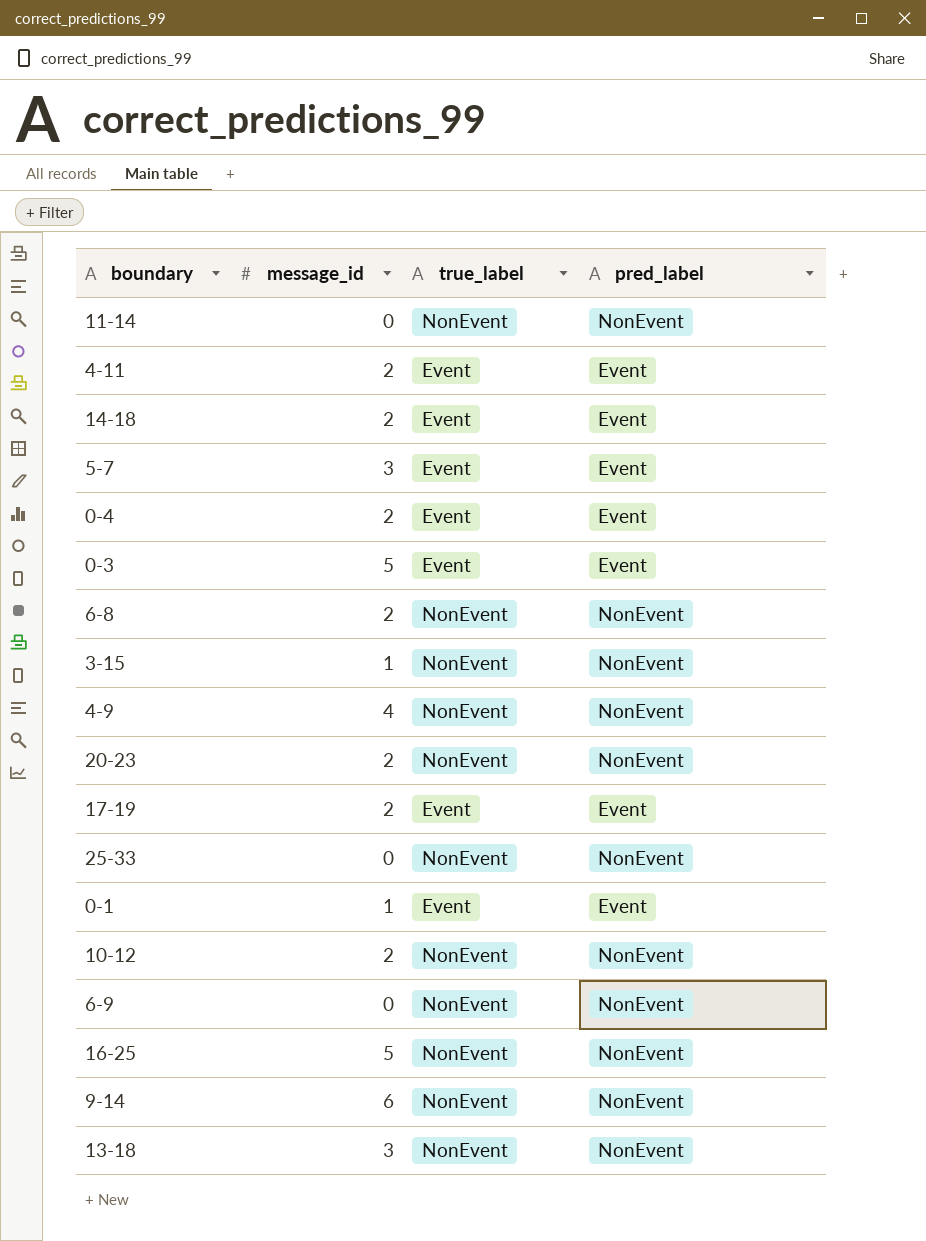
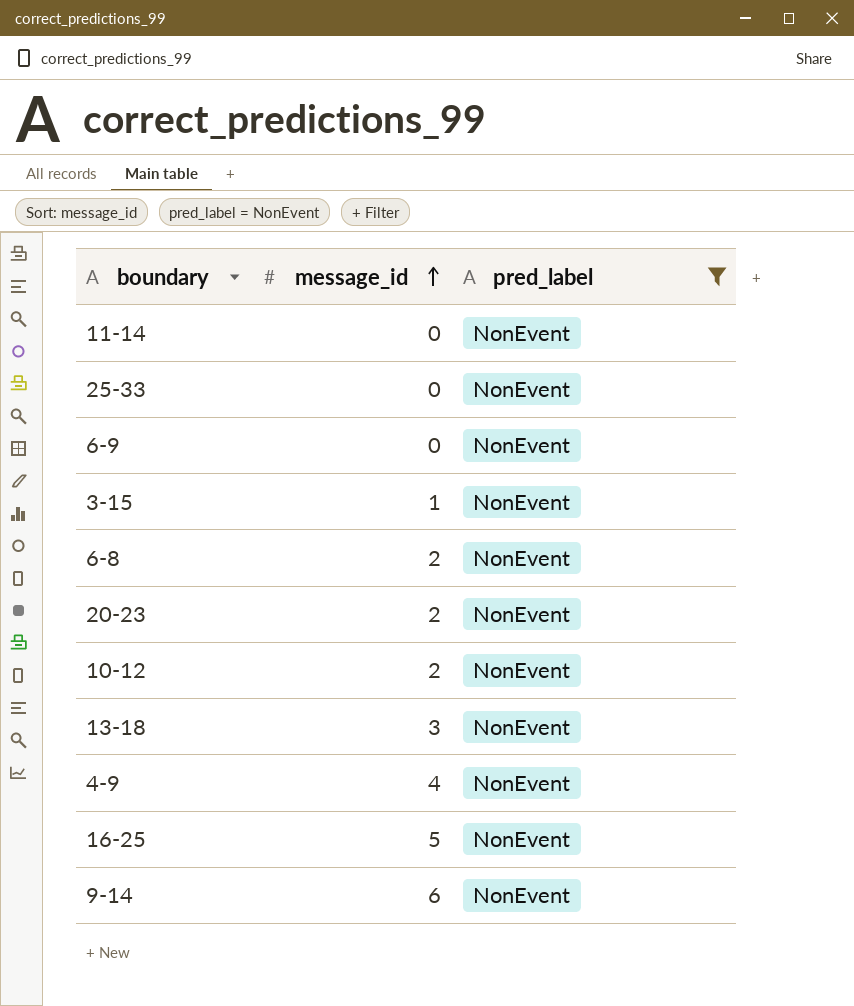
filter: none -> pred_label = NonEvent
row order: none -> message_id ascending
column true_label | position: 3 -> none

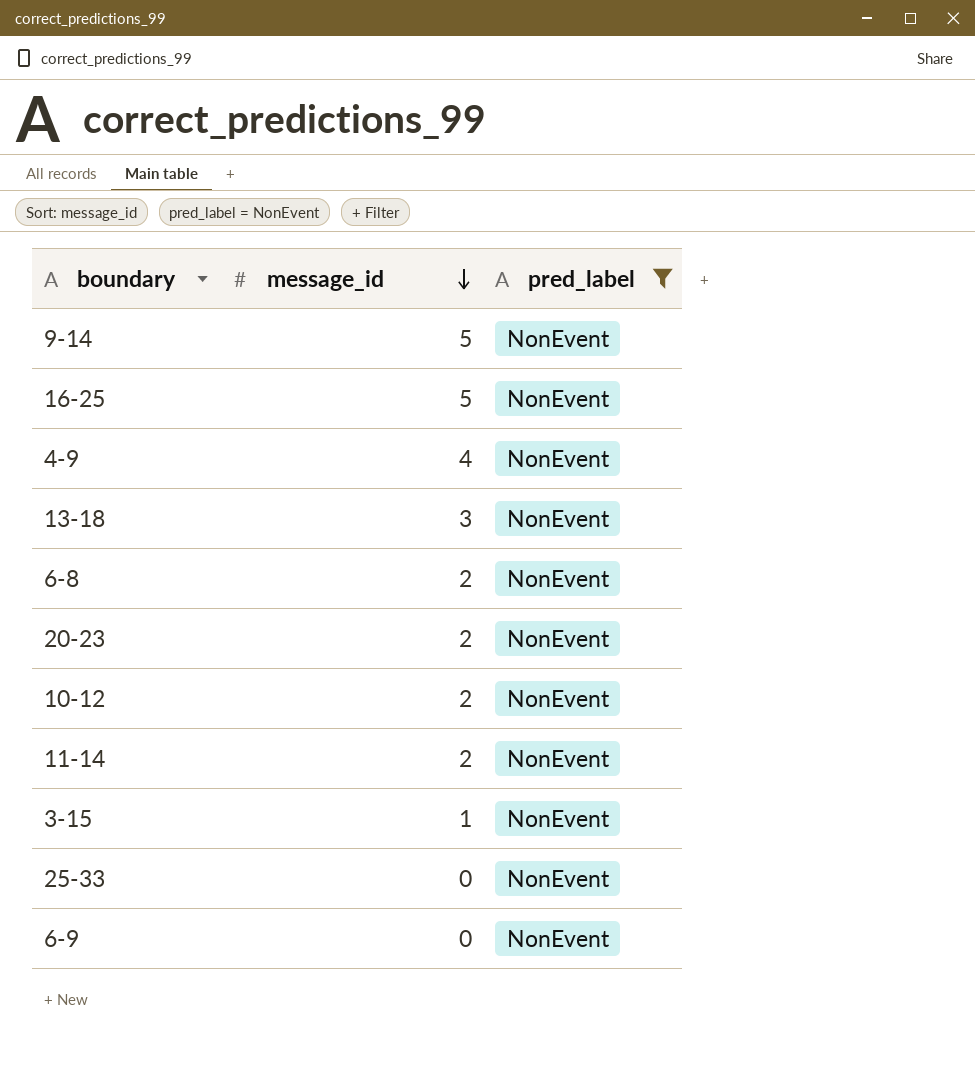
row order: message_id ascending -> message_id descending
9-14 | message_id: 6 -> 5
11-14 | message_id: 0 -> 2

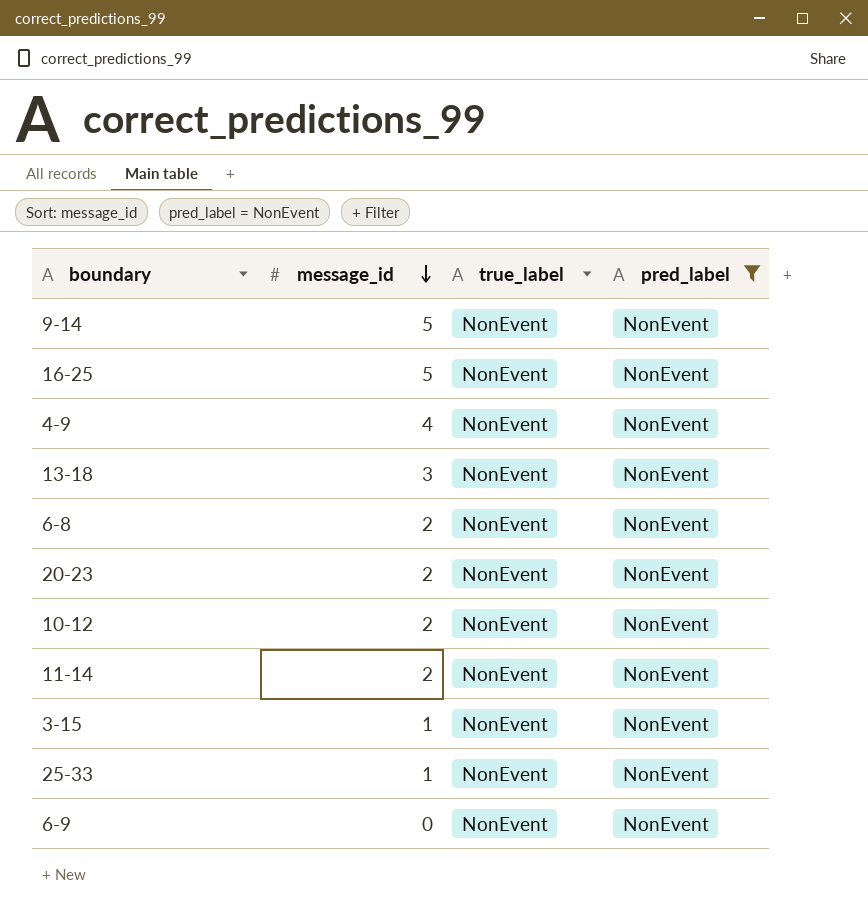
column true_label | position: none -> 3
25-33 | message_id: 0 -> 1

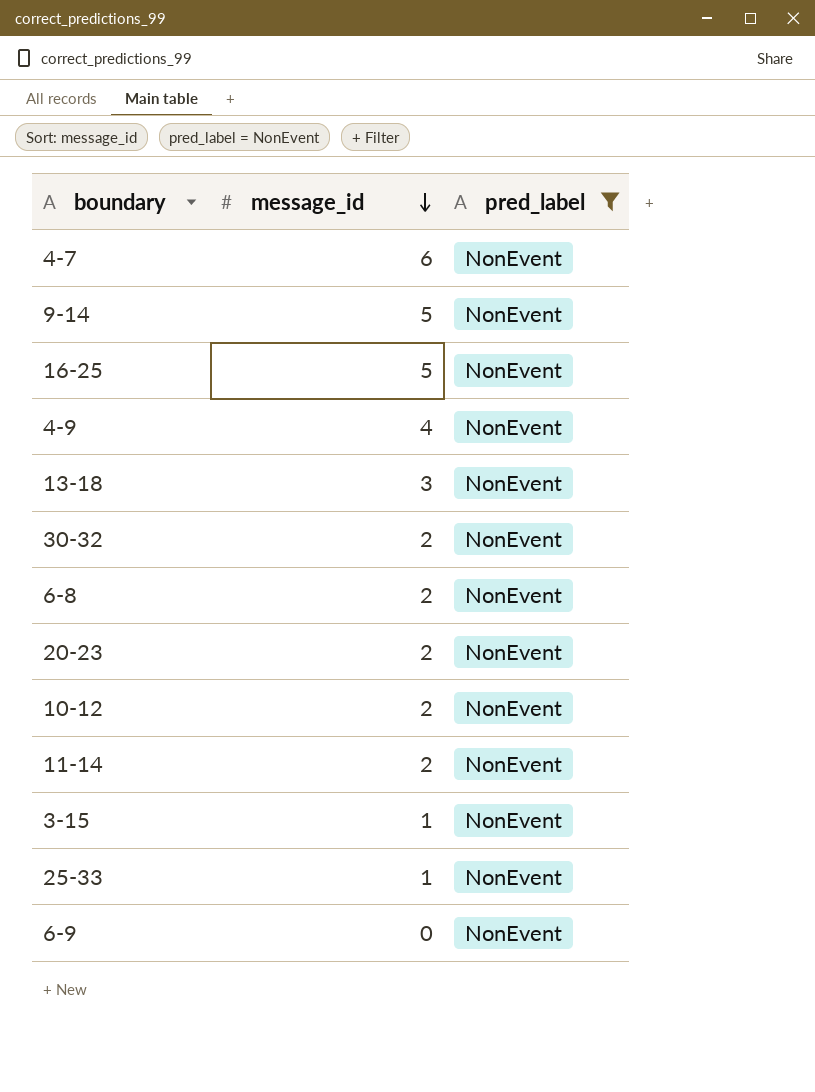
column true_label | position: 3 -> none
row 4-7: none -> 6 | NonEvent
row 30-32: none -> 2 | NonEvent

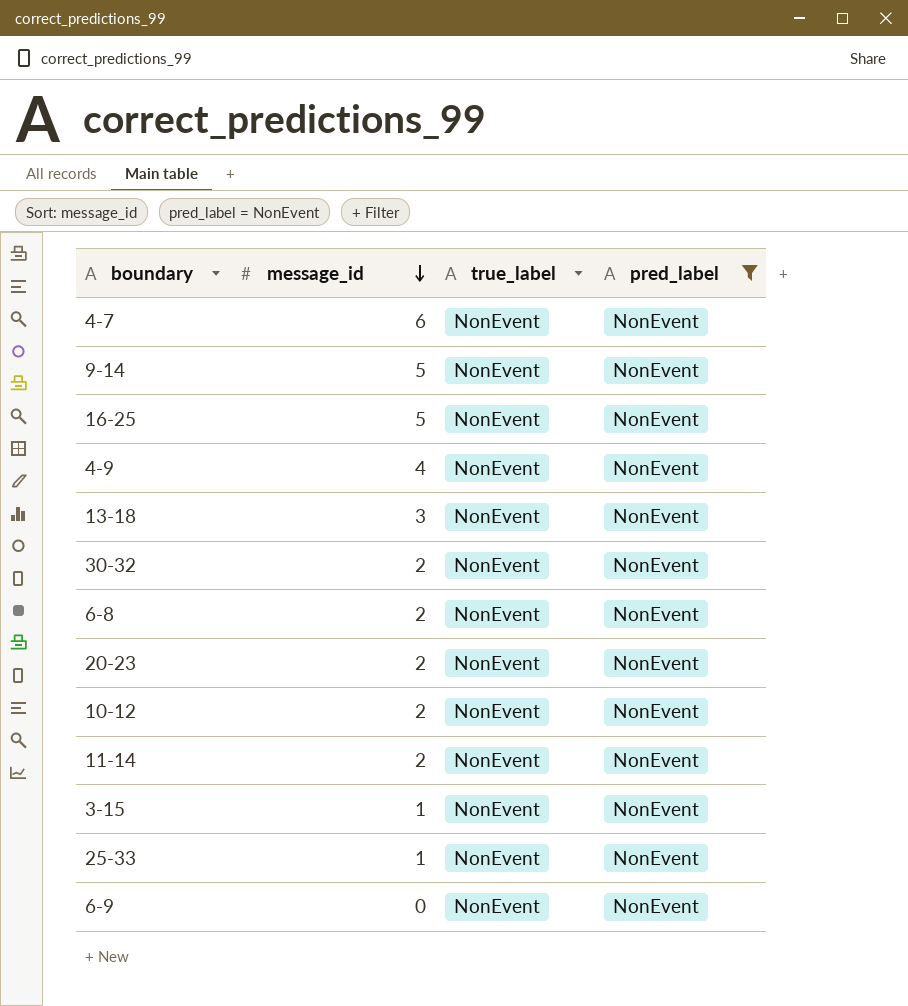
column true_label | position: none -> 3

